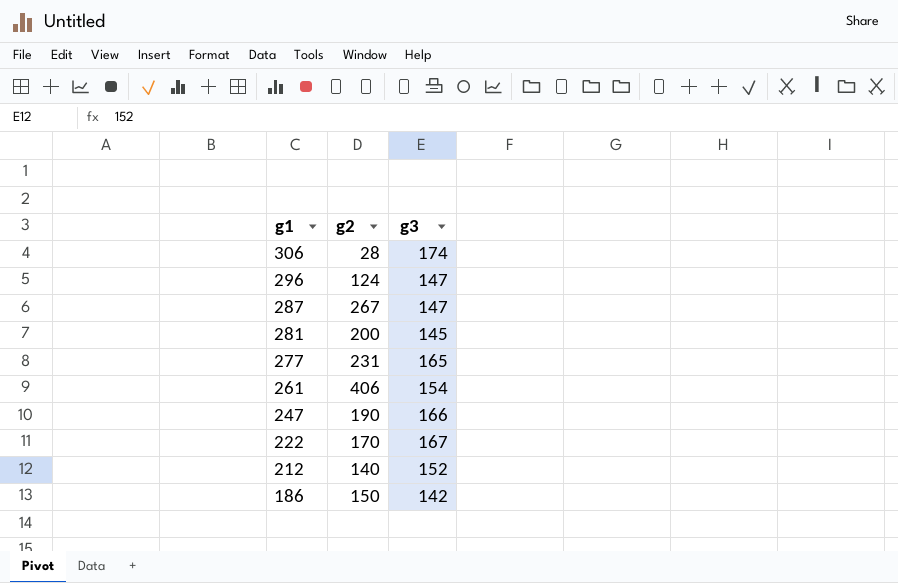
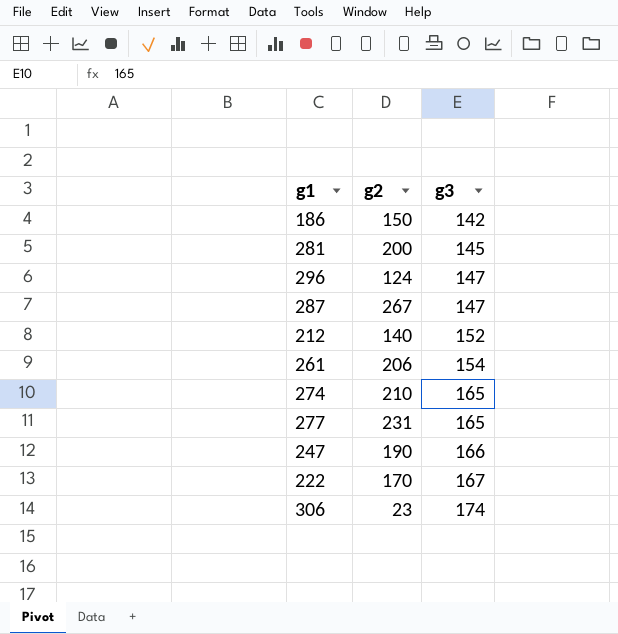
row order: g1 descending -> g3 ascending
261 | g2: 406 -> 206
row 274: none -> 210 | 165
306 | g2: 28 -> 23

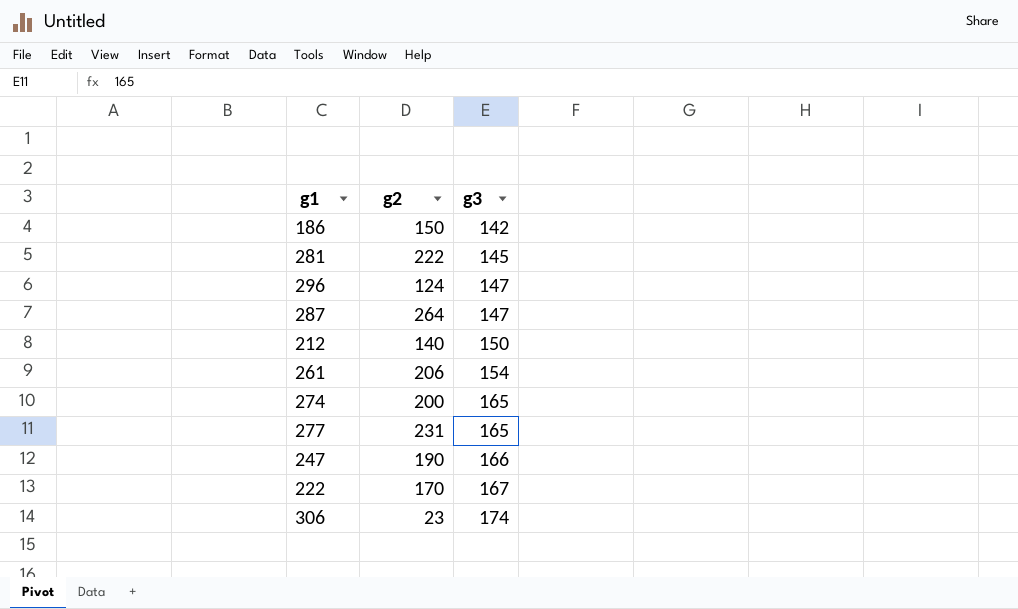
281 | g2: 200 -> 222
287 | g2: 267 -> 264
212 | g3: 152 -> 150
274 | g2: 210 -> 200

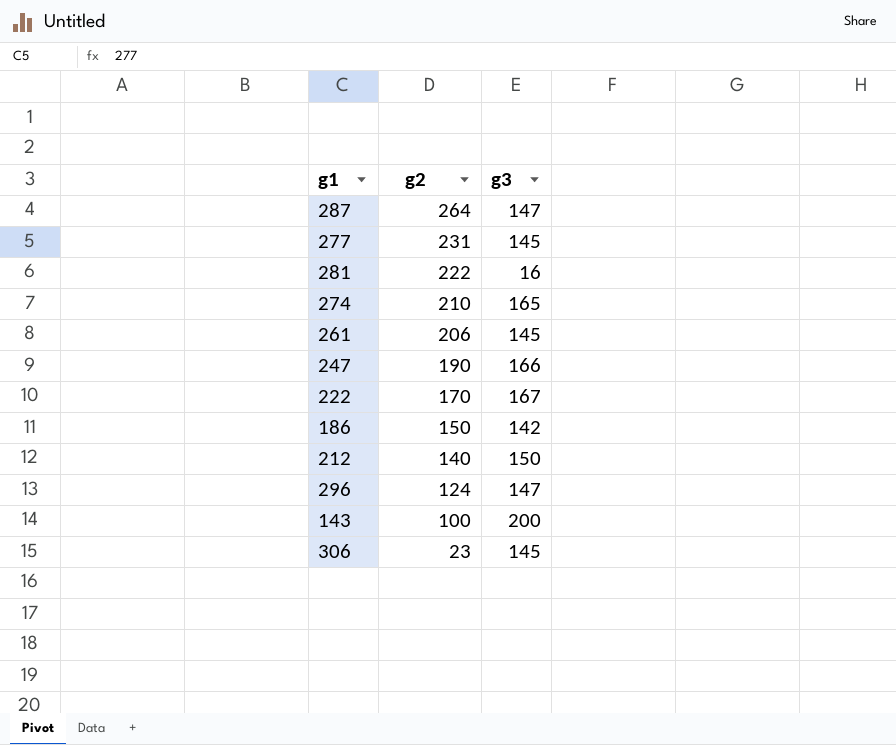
row order: g3 ascending -> g2 descending
277 | g3: 165 -> 145
281 | g3: 145 -> 16
274 | g2: 200 -> 210
261 | g3: 154 -> 145
row 143: none -> 100 | 200
306 | g3: 174 -> 145

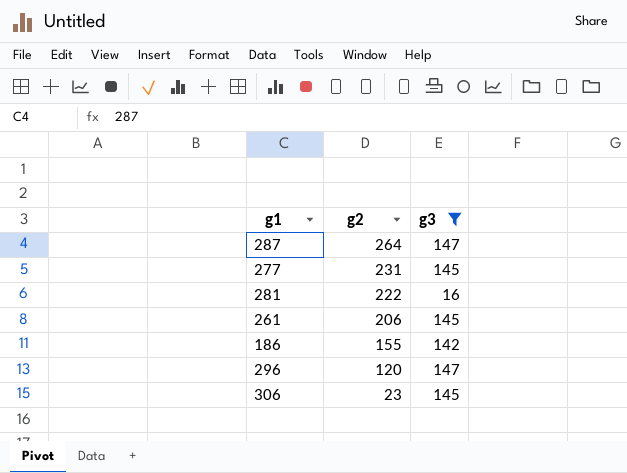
filter: none -> g3 <= 147
186 | g2: 150 -> 155
296 | g2: 124 -> 120

